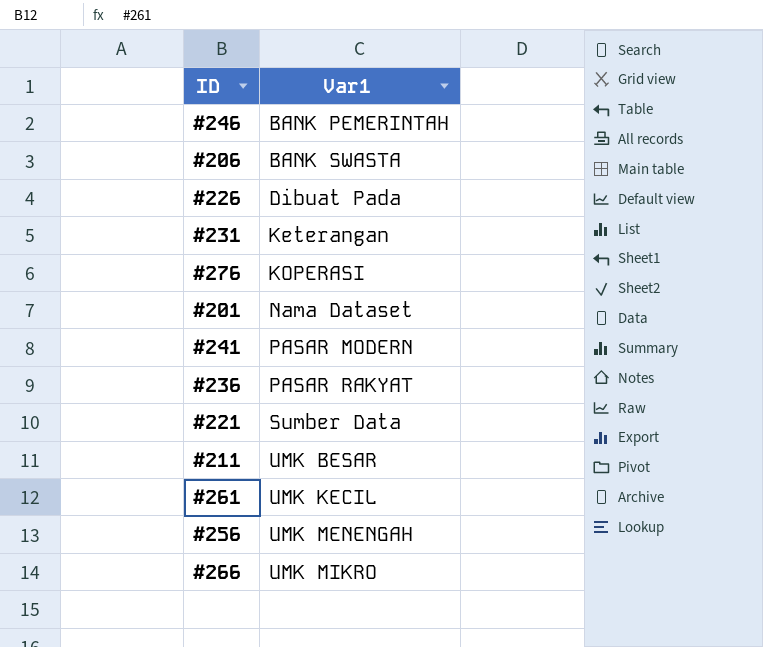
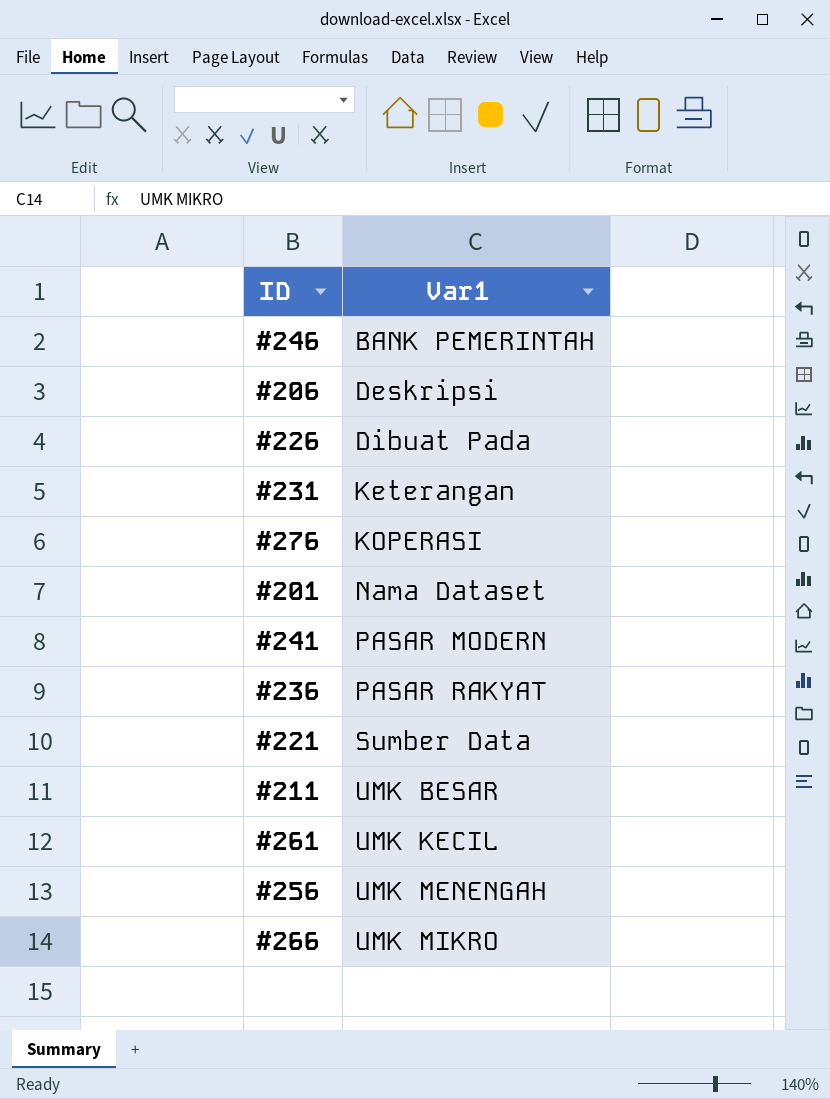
#206 | Var1: BANK SWASTA -> Deskripsi

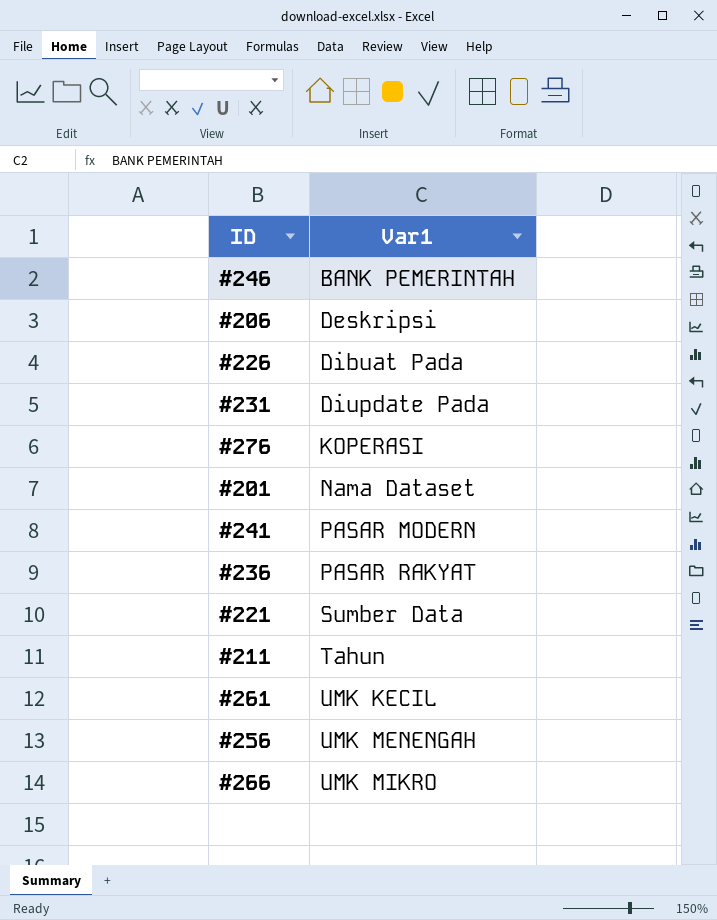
#231 | Var1: Keterangan -> Diupdate Pada
#211 | Var1: UMK BESAR -> Tahun

